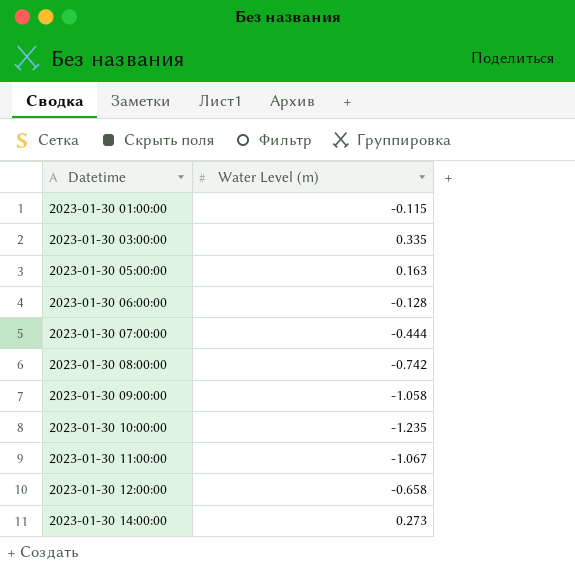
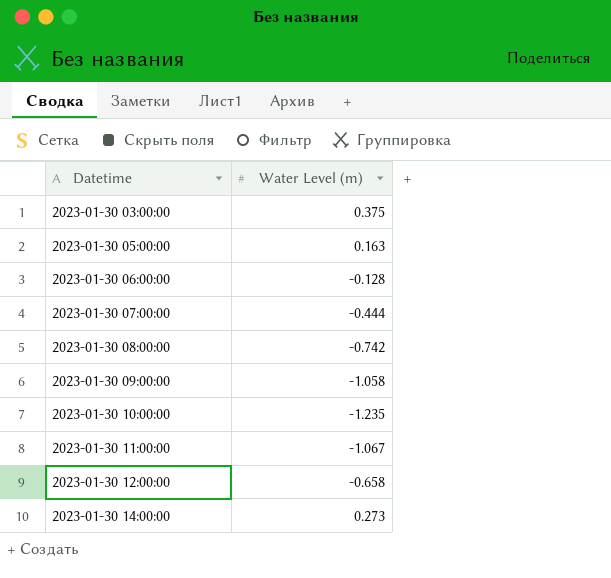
row 2023-01-30 01:00:00: -0.115 -> none
2023-01-30 03:00:00 | Water Level (m): 0.335 -> 0.375

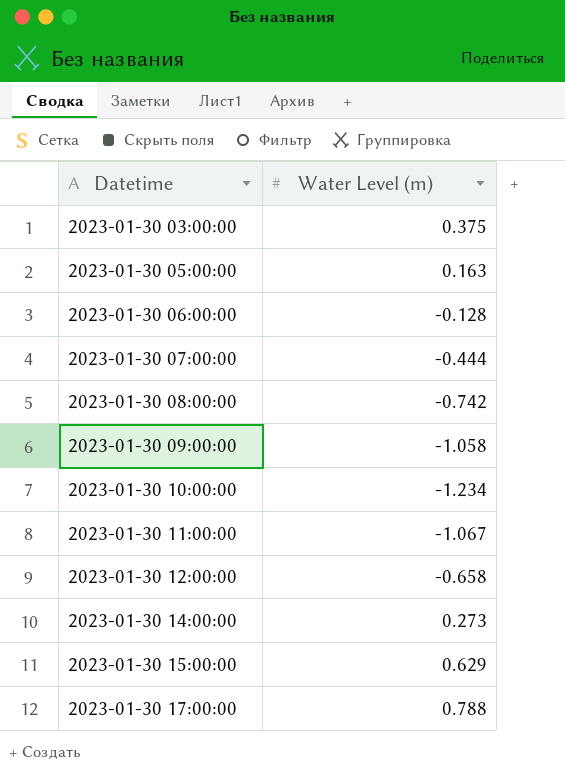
2023-01-30 10:00:00 | Water Level (m): -1.235 -> -1.234
row 2023-01-30 15:00:00: none -> 0.629
row 2023-01-30 17:00:00: none -> 0.788

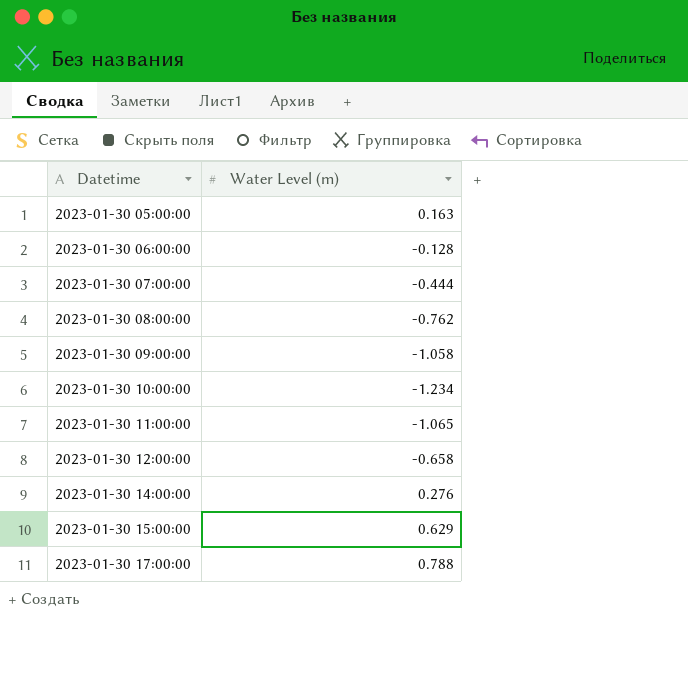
row 2023-01-30 03:00:00: 0.375 -> none
2023-01-30 08:00:00 | Water Level (m): -0.742 -> -0.762
2023-01-30 11:00:00 | Water Level (m): -1.067 -> -1.065
2023-01-30 14:00:00 | Water Level (m): 0.273 -> 0.276

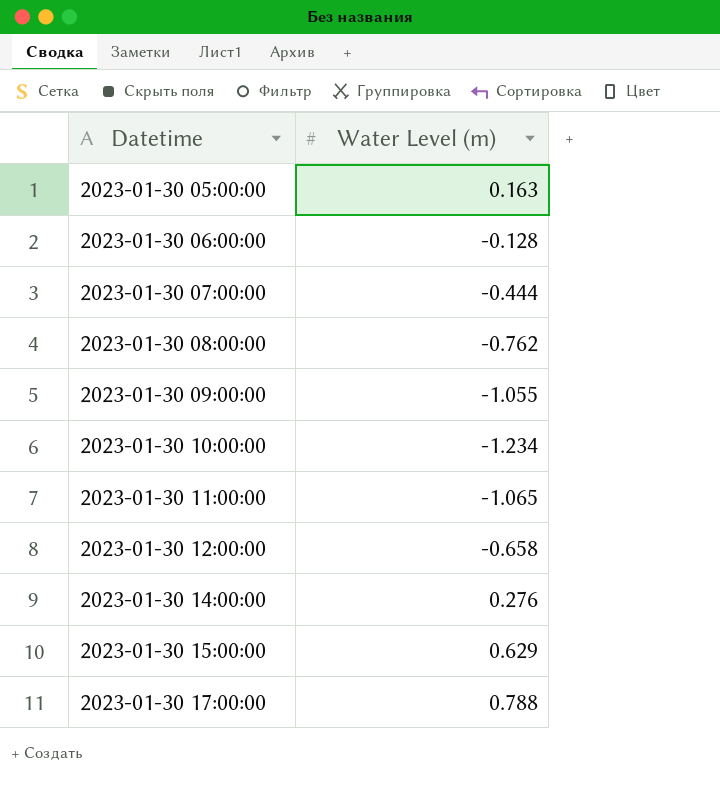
2023-01-30 09:00:00 | Water Level (m): -1.058 -> -1.055

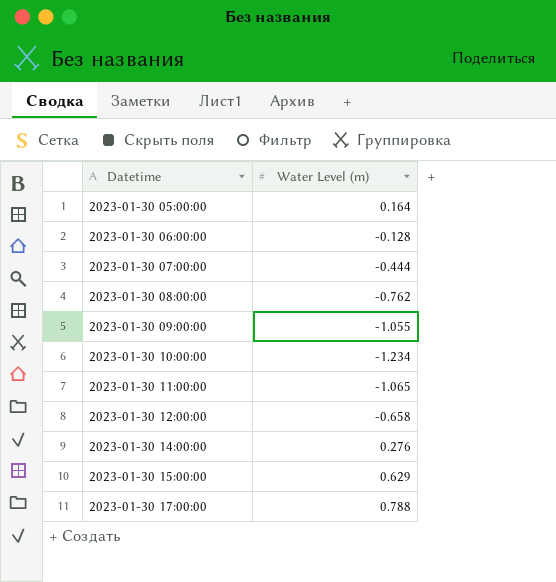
2023-01-30 05:00:00 | Water Level (m): 0.163 -> 0.164

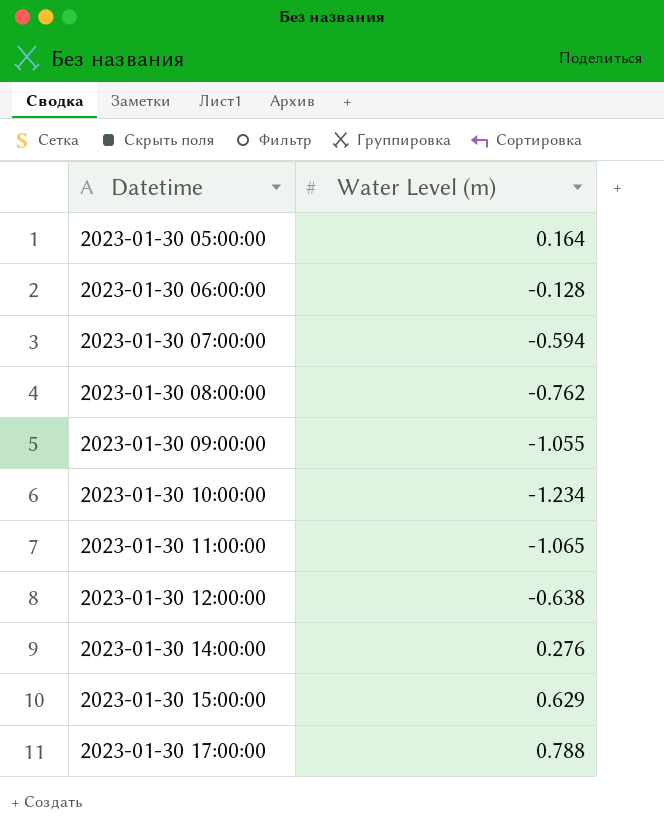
2023-01-30 07:00:00 | Water Level (m): -0.444 -> -0.594
2023-01-30 12:00:00 | Water Level (m): -0.658 -> -0.638

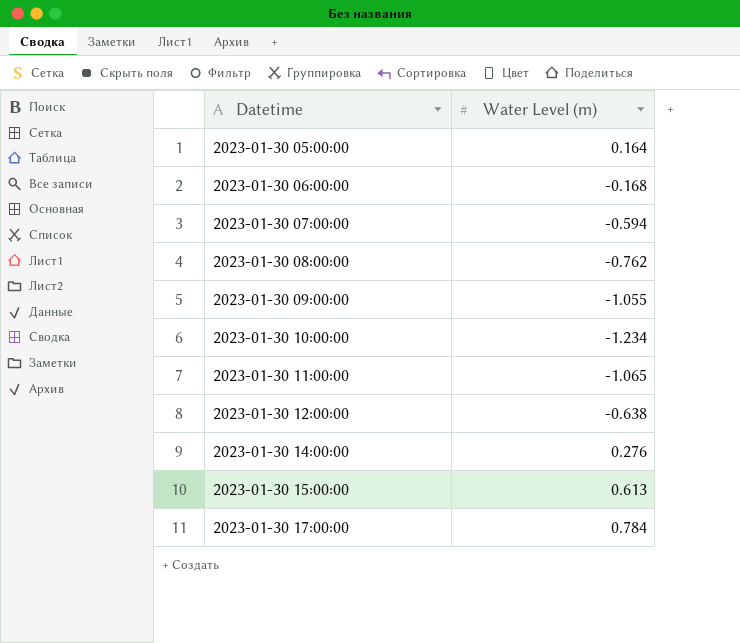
2023-01-30 06:00:00 | Water Level (m): -0.128 -> -0.168
2023-01-30 15:00:00 | Water Level (m): 0.629 -> 0.613
2023-01-30 17:00:00 | Water Level (m): 0.788 -> 0.784

